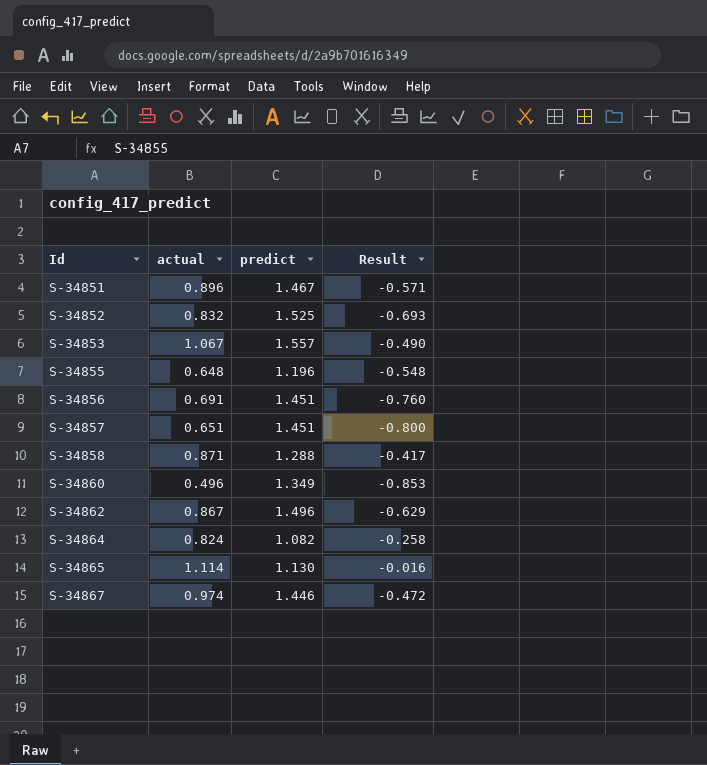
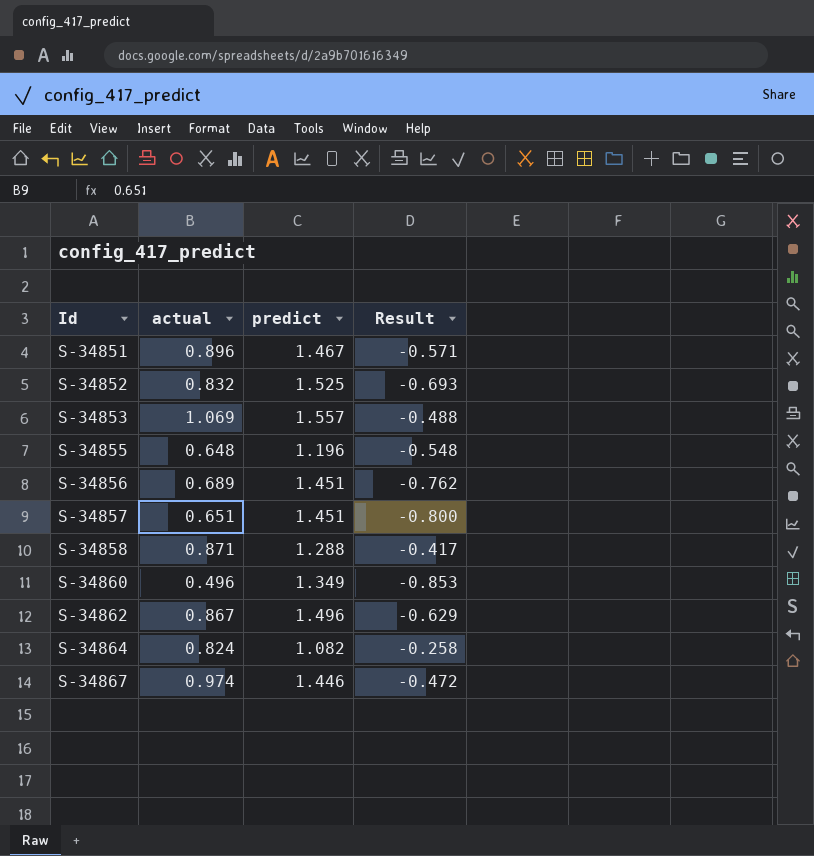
row S-34865: 1.114 | 1.130 | -0.016 -> none
S-34853 | actual: 1.067 -> 1.069
S-34853 | Result: -0.490 -> -0.488
S-34856 | actual: 0.691 -> 0.689
S-34856 | Result: -0.760 -> -0.762

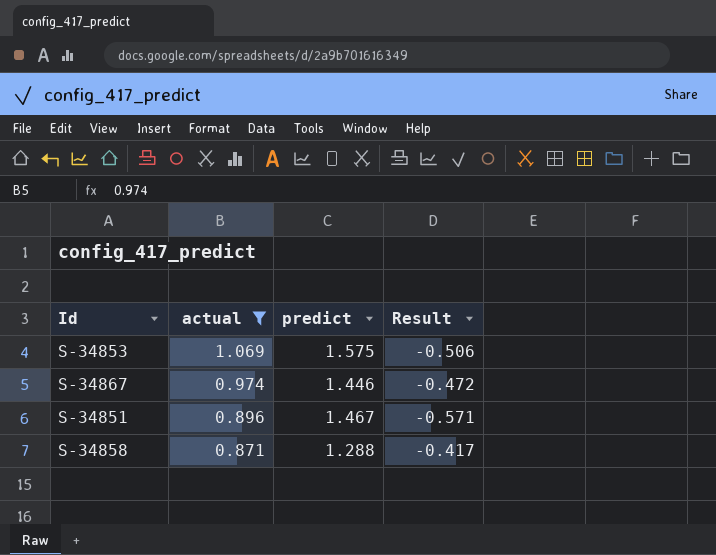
filter: none -> actual >= 0.871
row order: Id ascending -> actual descending
S-34853 | predict: 1.557 -> 1.575
S-34853 | Result: -0.488 -> -0.506

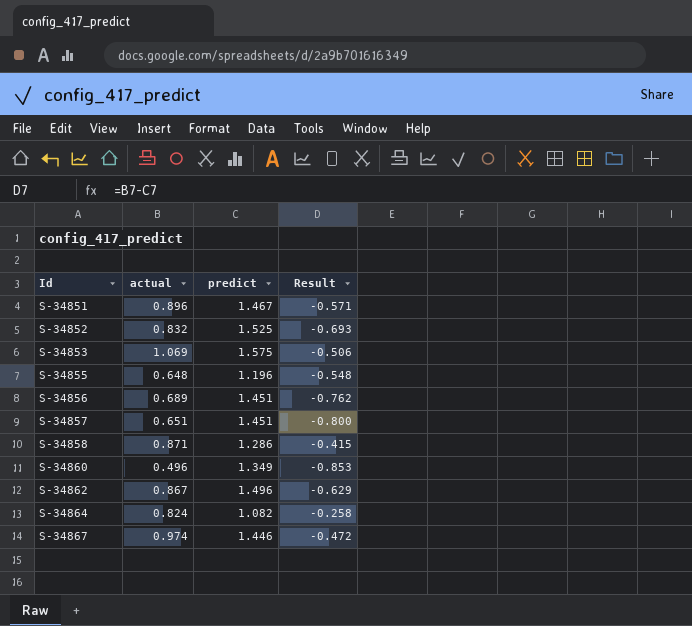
filter: actual >= 0.871 -> none
row order: actual descending -> Id ascending
S-34858 | predict: 1.288 -> 1.286
S-34858 | Result: -0.417 -> -0.415

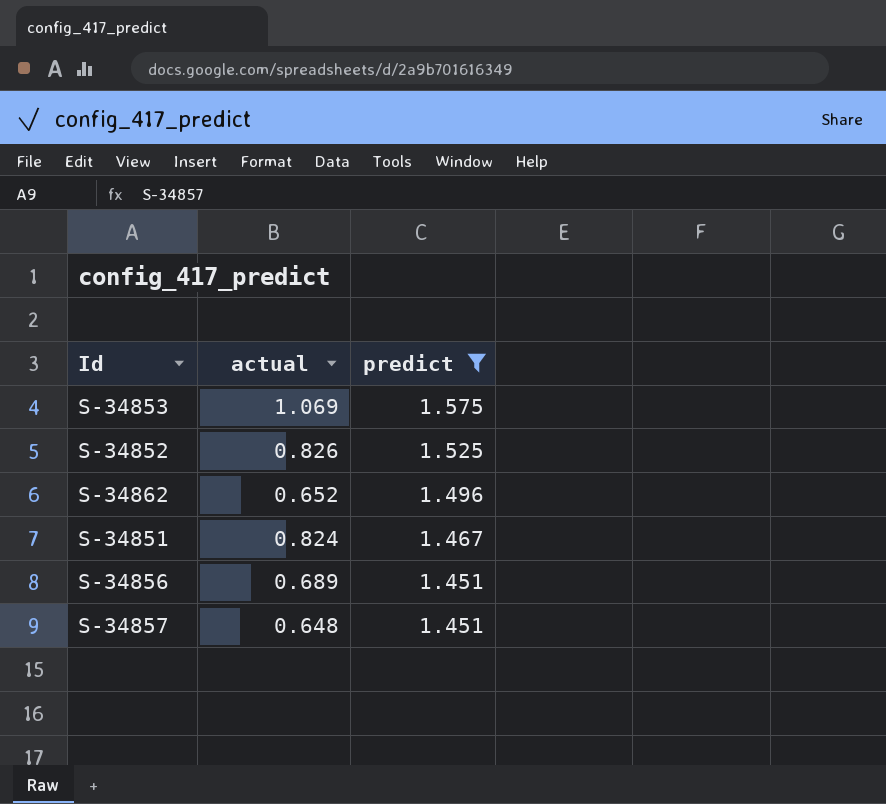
filter: none -> predict >= 1.451
row order: Id ascending -> predict descending
column Result | formula: [actual] - [predict] -> none
S-34852 | actual: 0.832 -> 0.826
S-34862 | actual: 0.867 -> 0.652
S-34851 | actual: 0.896 -> 0.824
S-34857 | actual: 0.651 -> 0.648

